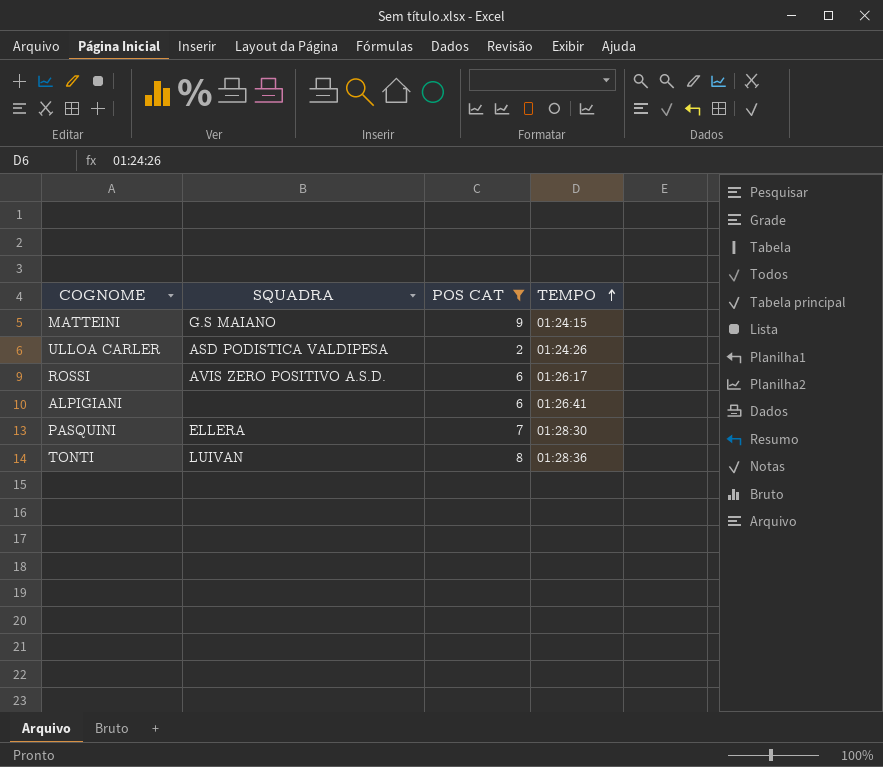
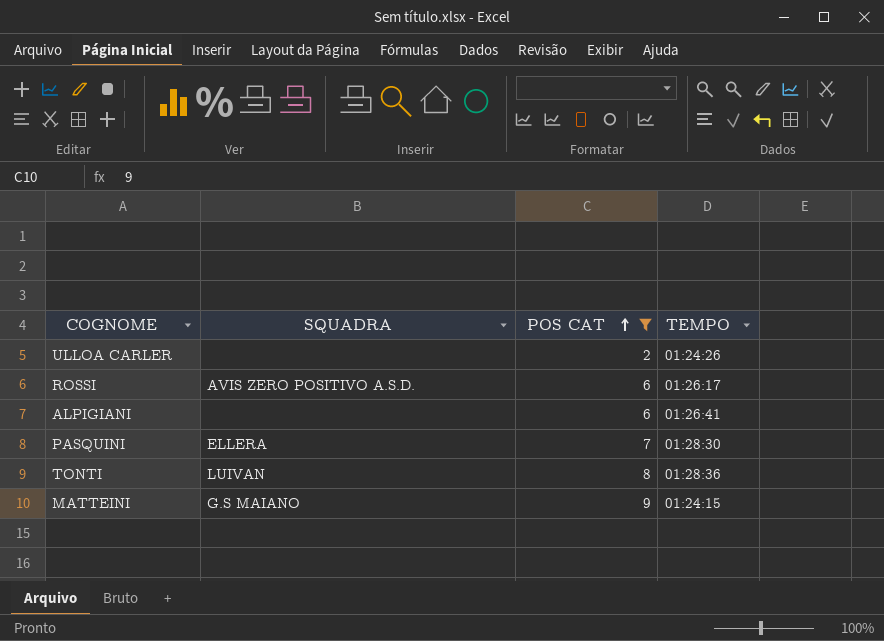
row order: TEMPO ascending -> POS CAT ascending
ULLOA CARLER | SQUADRA: ASD PODISTICA VALDIPESA -> none

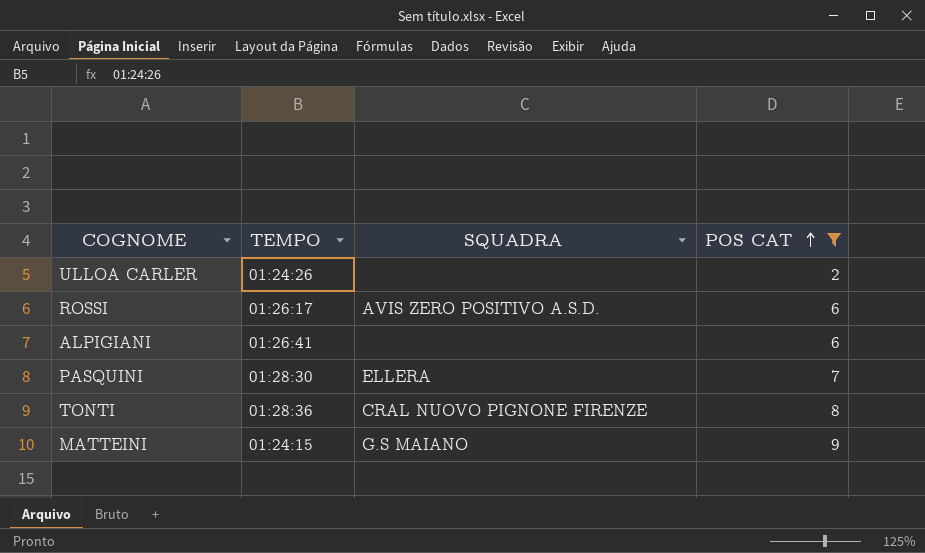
column TEMPO | position: 4 -> 2
TONTI | SQUADRA: LUIVAN -> CRAL NUOVO PIGNONE FIRENZE

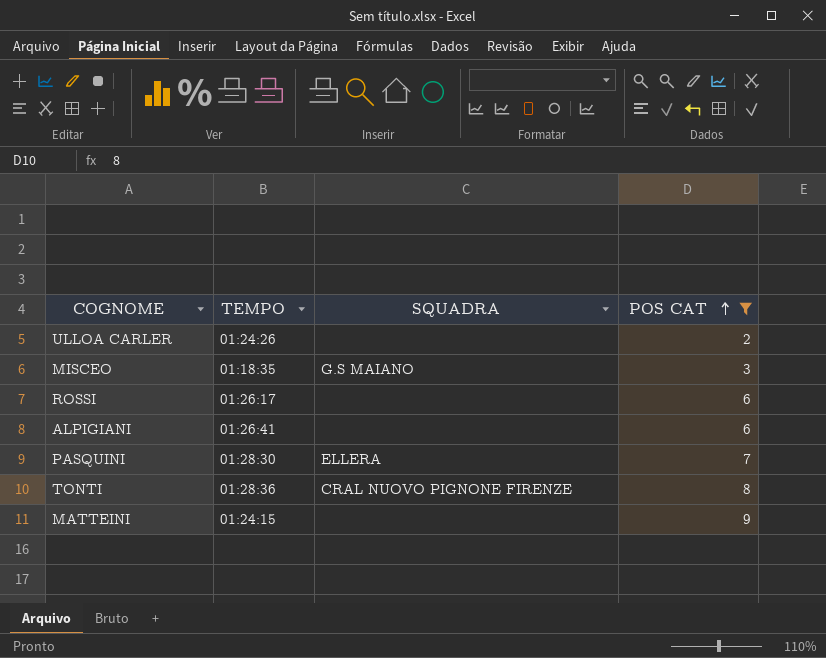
row MISCEO: none -> 01:18:35 | G.S MAIANO | 3
ROSSI | SQUADRA: AVIS ZERO POSITIVO A.S.D. -> none
MATTEINI | SQUADRA: G.S MAIANO -> none

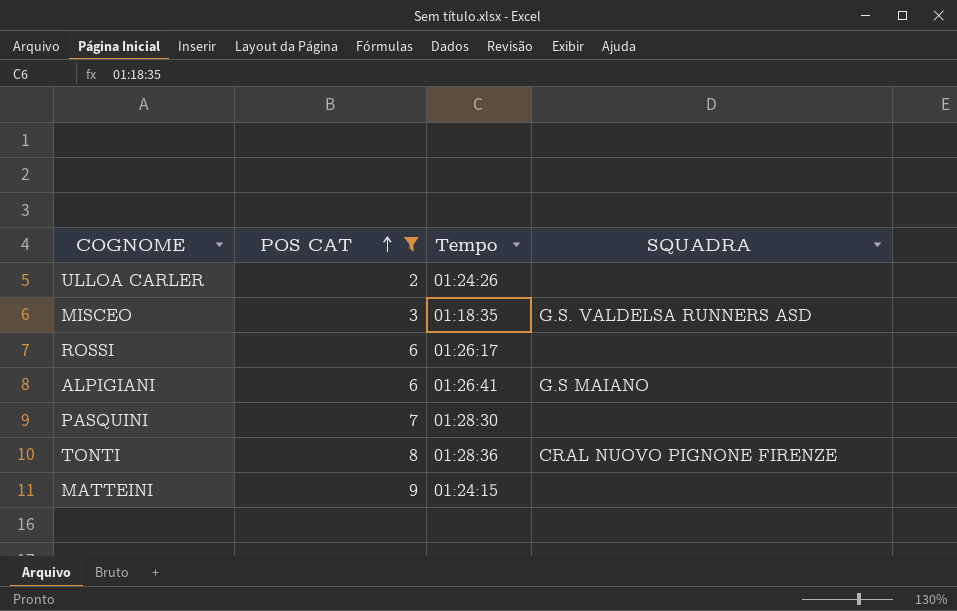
column POS CAT | position: 4 -> 2
column name: TEMPO -> Tempo
MISCEO | SQUADRA: G.S MAIANO -> G.S. VALDELSA RUNNERS ASD
ALPIGIANI | SQUADRA: none -> G.S MAIANO
PASQUINI | SQUADRA: ELLERA -> none

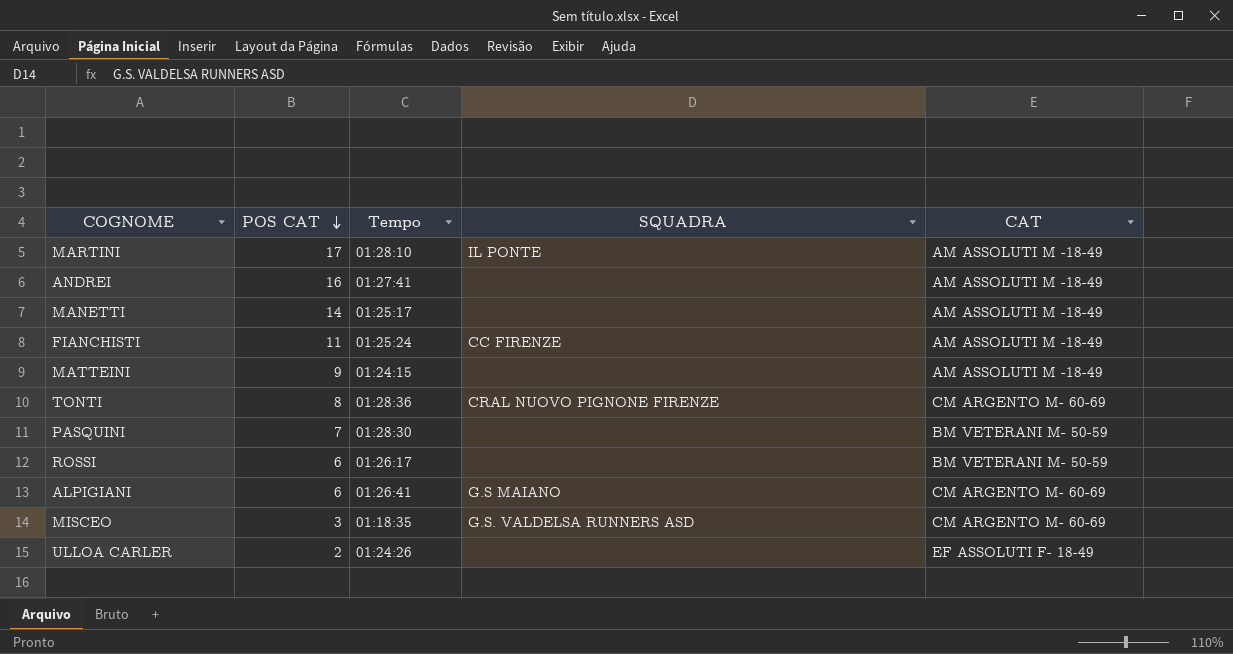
filter: POS CAT <= 9 -> none
row order: POS CAT ascending -> POS CAT descending
column CAT | position: none -> 5

